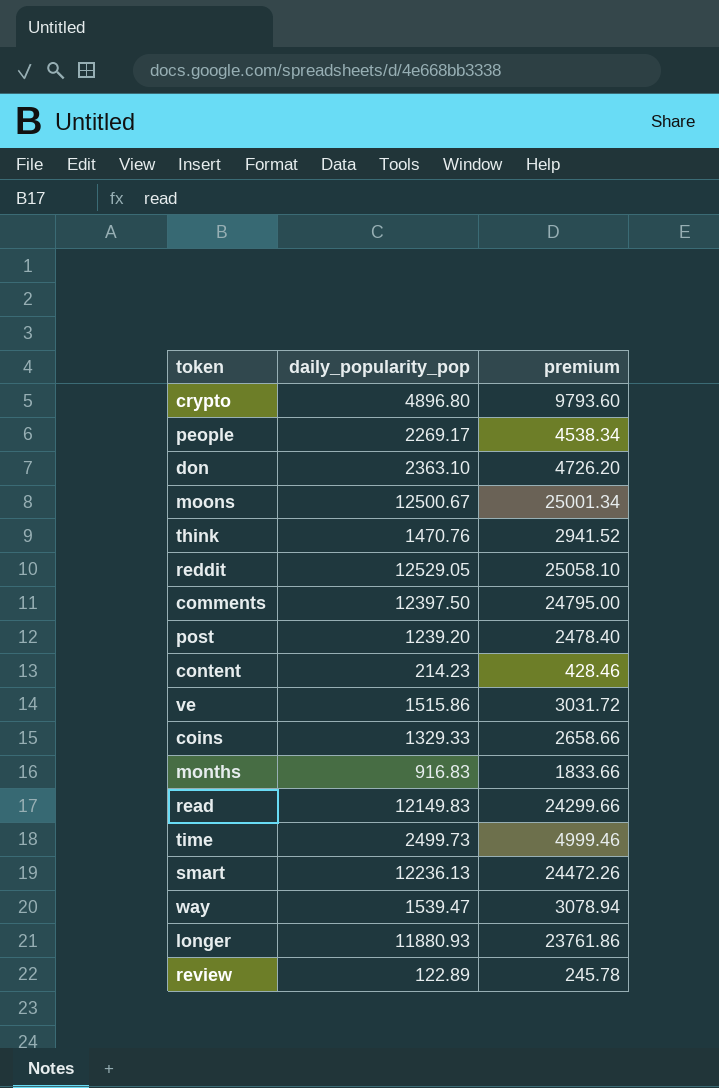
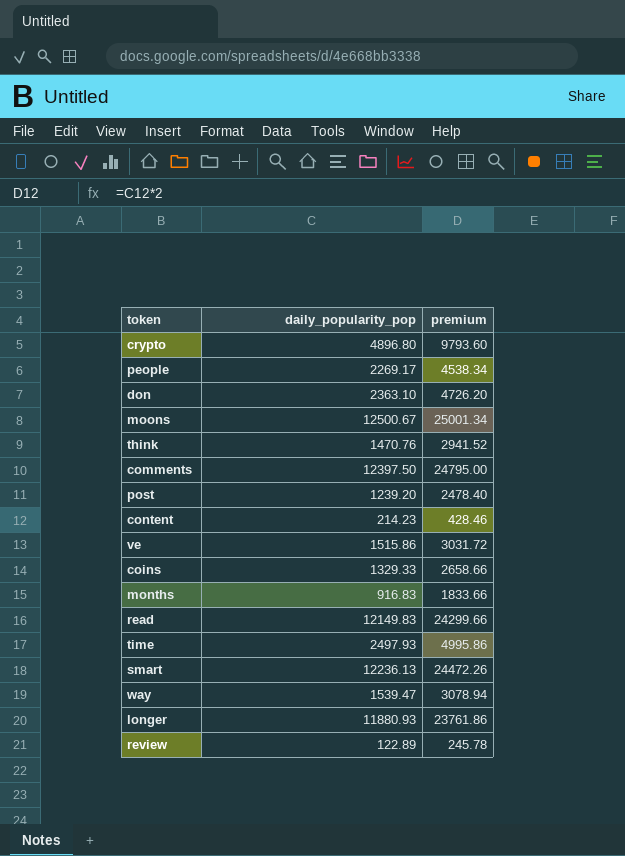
row reddit: 12529.05 | 25058.10 -> none
time | daily_popularity_pop: 2499.73 -> 2497.93
time | premium: 4999.46 -> 4995.86

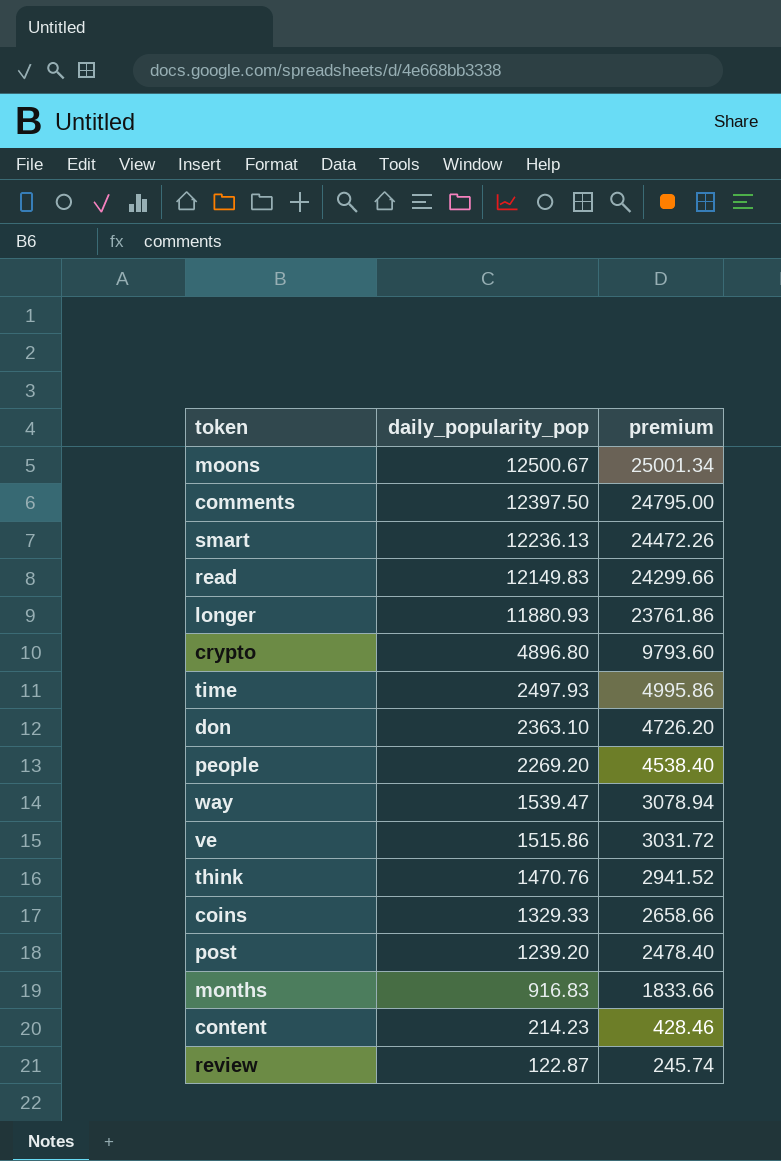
row order: none -> daily_popularity_pop descending
people | daily_popularity_pop: 2269.17 -> 2269.20
people | premium: 4538.34 -> 4538.40
review | daily_popularity_pop: 122.89 -> 122.87
review | premium: 245.78 -> 245.74

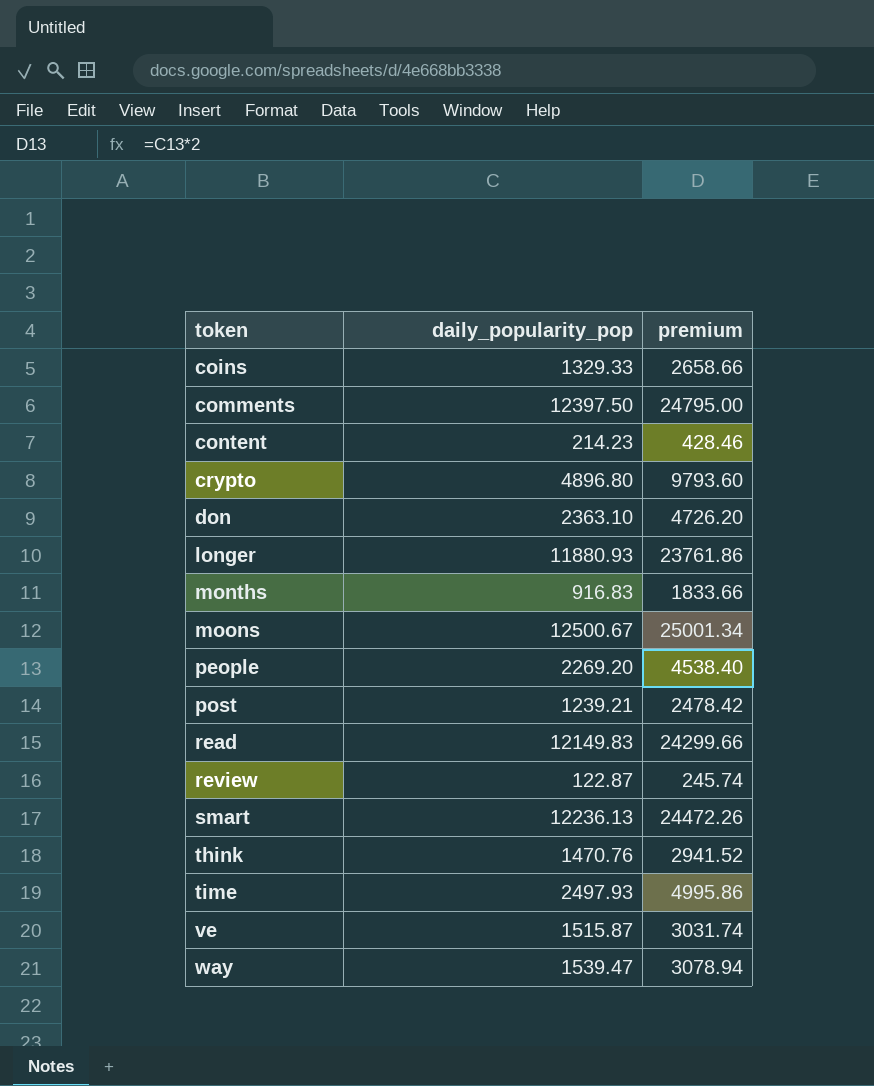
row order: daily_popularity_pop descending -> token ascending
post | daily_popularity_pop: 1239.20 -> 1239.21
post | premium: 2478.40 -> 2478.42
ve | daily_popularity_pop: 1515.86 -> 1515.87
ve | premium: 3031.72 -> 3031.74

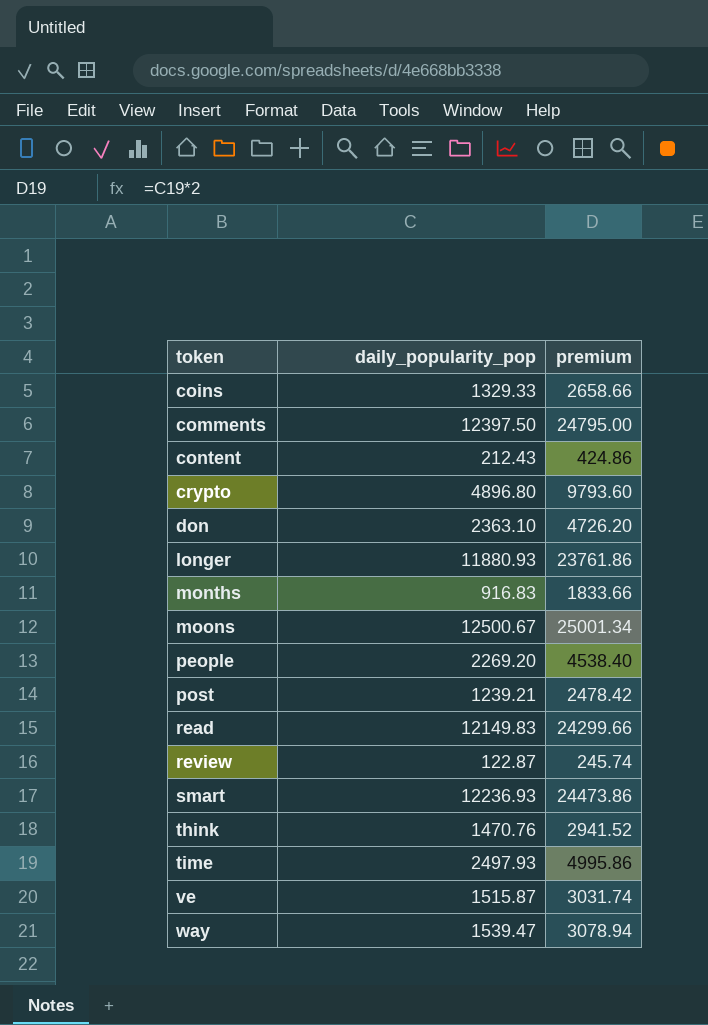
content | daily_popularity_pop: 214.23 -> 212.43
content | premium: 428.46 -> 424.86
smart | daily_popularity_pop: 12236.13 -> 12236.93
smart | premium: 24472.26 -> 24473.86

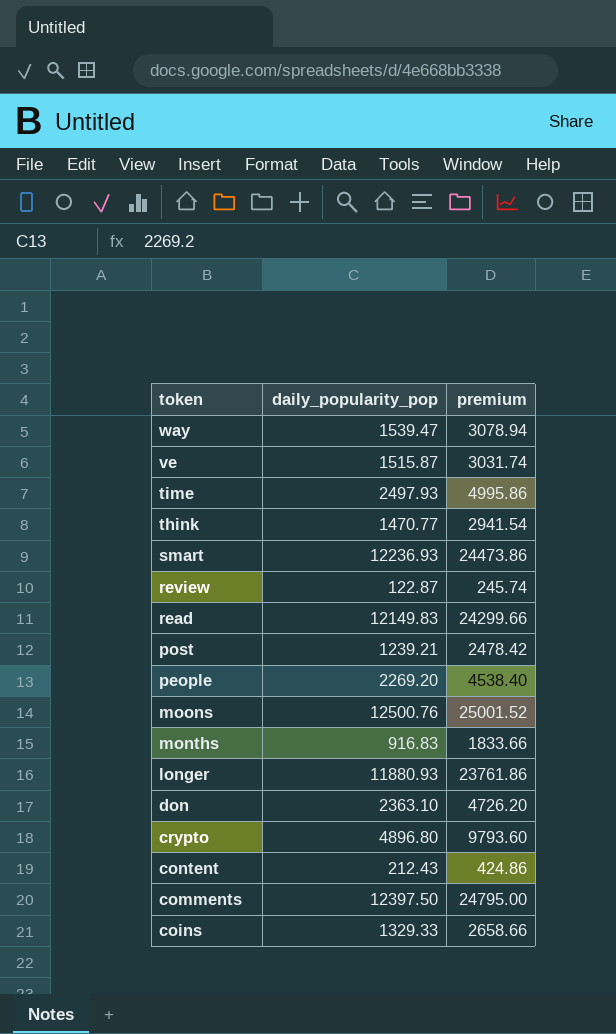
row order: token ascending -> token descending
think | daily_popularity_pop: 1470.76 -> 1470.77
think | premium: 2941.52 -> 2941.54
moons | daily_popularity_pop: 12500.67 -> 12500.76
moons | premium: 25001.34 -> 25001.52

